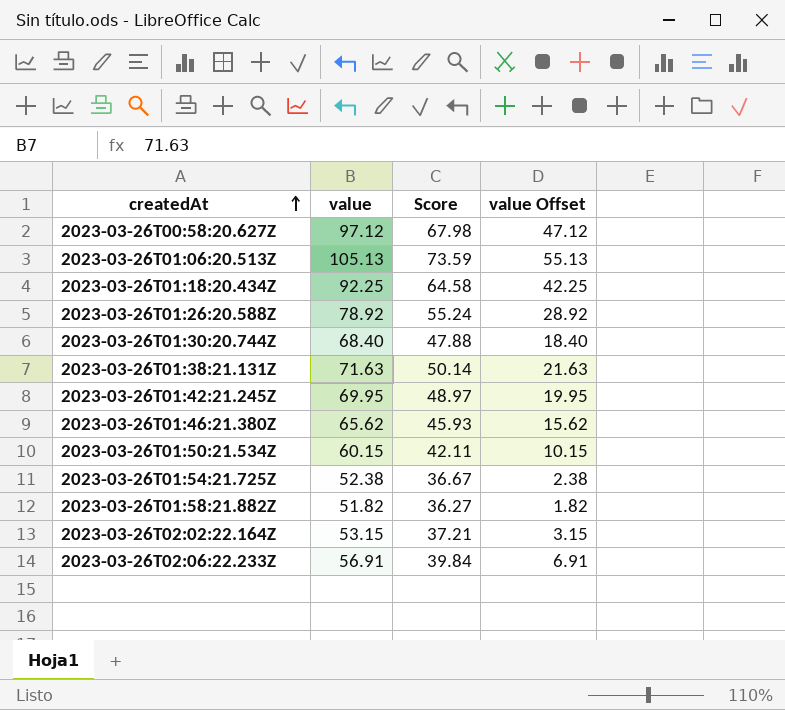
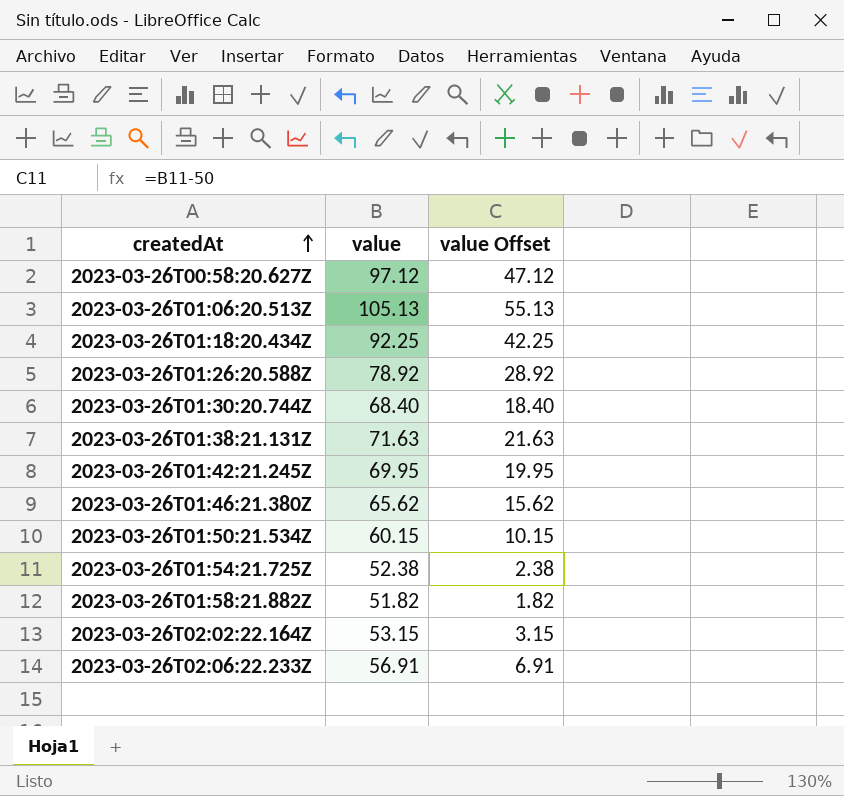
column Score | formula: [value] * 0.7 -> none

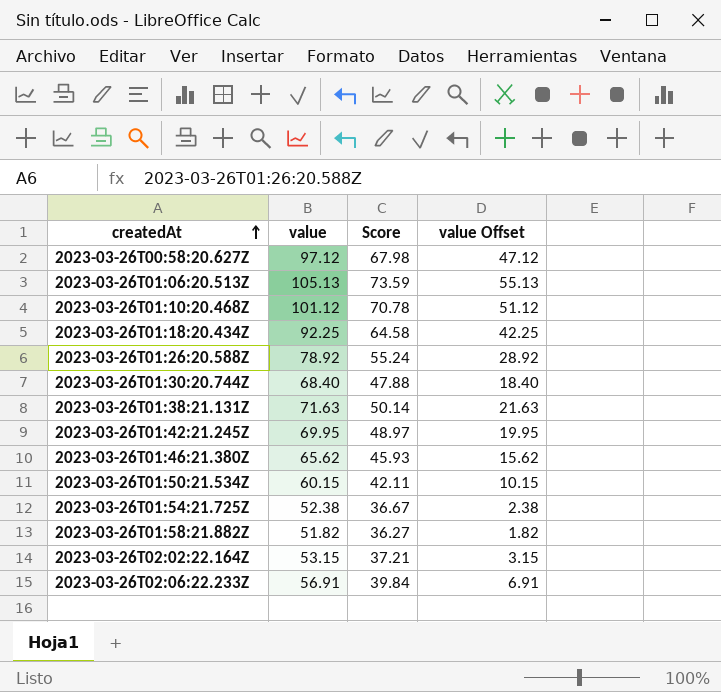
column Score | formula: none -> [value] * 0.7
row 2023-03-26T01:10:20.468Z: none -> 101.12 | 70.78 | 51.12

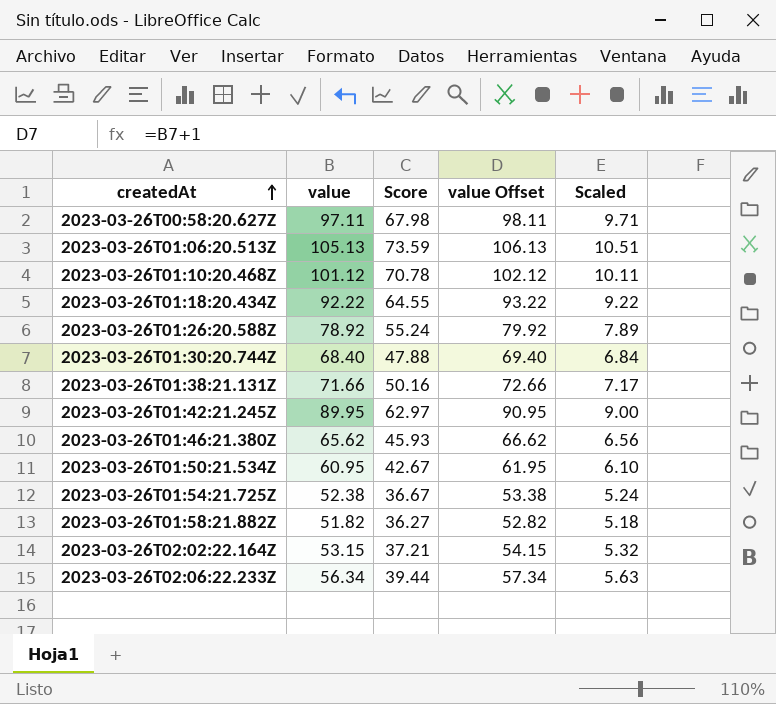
column value Offset | formula: [value] - 50 -> [value] + 1
column Scaled | formula: none -> [value] * 0.1
2023-03-26T00:58:20.627Z | value: 97.12 -> 97.11
2023-03-26T01:18:20.434Z | value: 92.25 -> 92.22
2023-03-26T01:18:20.434Z | Score: 64.58 -> 64.55
2023-03-26T01:38:21.131Z | value: 71.63 -> 71.66
2023-03-26T01:38:21.131Z | Score: 50.14 -> 50.16
2023-03-26T01:42:21.245Z | value: 69.95 -> 89.95
2023-03-26T01:42:21.245Z | Score: 48.97 -> 62.97
2023-03-26T01:50:21.534Z | value: 60.15 -> 60.95
2023-03-26T01:50:21.534Z | Score: 42.11 -> 42.67
2023-03-26T02:06:22.233Z | value: 56.91 -> 56.34
2023-03-26T02:06:22.233Z | Score: 39.84 -> 39.44

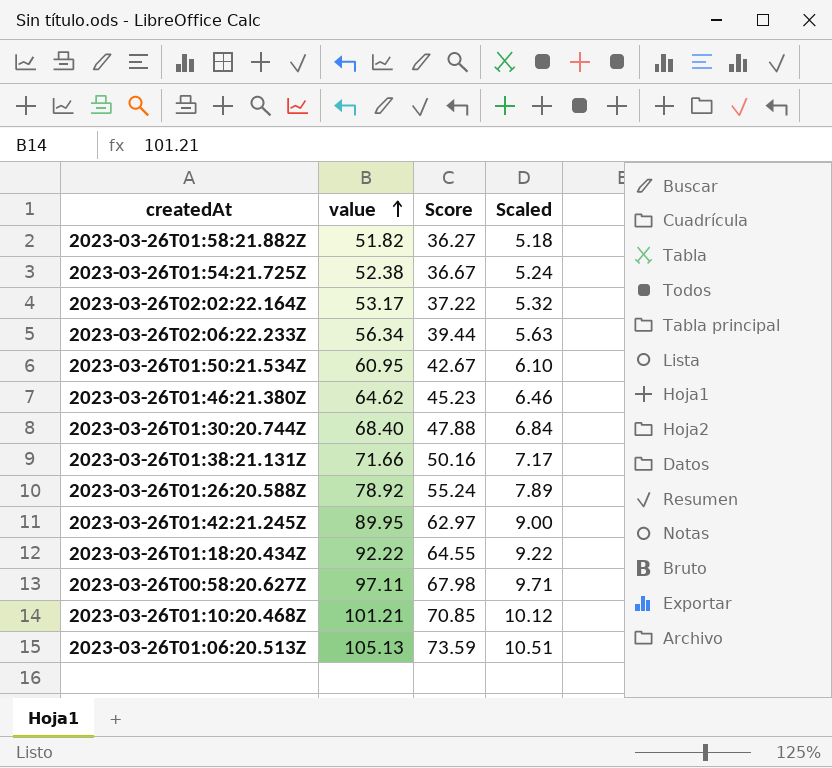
row order: createdAt ascending -> value ascending
column value Offset | formula: [value] + 1 -> none
2023-03-26T02:02:22.164Z | value: 53.15 -> 53.17
2023-03-26T02:02:22.164Z | Score: 37.21 -> 37.22
2023-03-26T01:46:21.380Z | value: 65.62 -> 64.62
2023-03-26T01:46:21.380Z | Score: 45.93 -> 45.23
2023-03-26T01:46:21.380Z | Scaled: 6.56 -> 6.46
2023-03-26T01:10:20.468Z | value: 101.12 -> 101.21
2023-03-26T01:10:20.468Z | Score: 70.78 -> 70.85
2023-03-26T01:10:20.468Z | Scaled: 10.11 -> 10.12

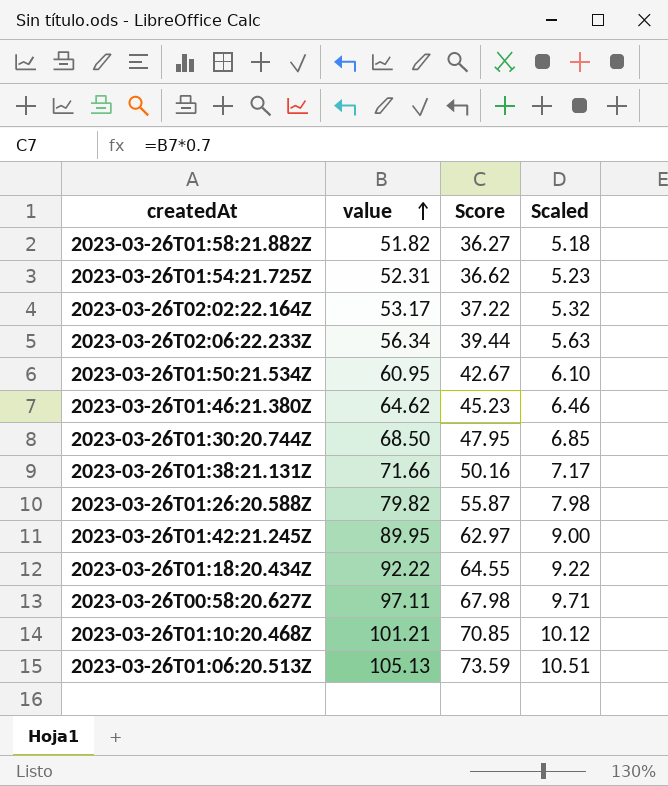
2023-03-26T01:54:21.725Z | value: 52.38 -> 52.31
2023-03-26T01:54:21.725Z | Score: 36.67 -> 36.62
2023-03-26T01:54:21.725Z | Scaled: 5.24 -> 5.23
2023-03-26T01:30:20.744Z | value: 68.40 -> 68.50
2023-03-26T01:30:20.744Z | Score: 47.88 -> 47.95
2023-03-26T01:30:20.744Z | Scaled: 6.84 -> 6.85
2023-03-26T01:26:20.588Z | value: 78.92 -> 79.82
2023-03-26T01:26:20.588Z | Score: 55.24 -> 55.87
2023-03-26T01:26:20.588Z | Scaled: 7.89 -> 7.98

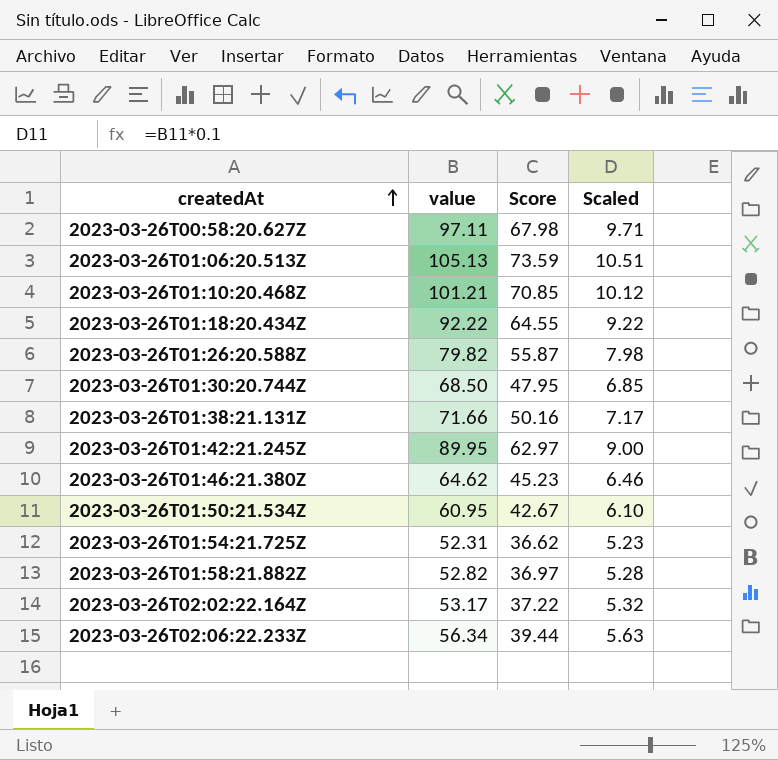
row order: value ascending -> createdAt ascending
2023-03-26T01:58:21.882Z | value: 51.82 -> 52.82
2023-03-26T01:58:21.882Z | Score: 36.27 -> 36.97
2023-03-26T01:58:21.882Z | Scaled: 5.18 -> 5.28

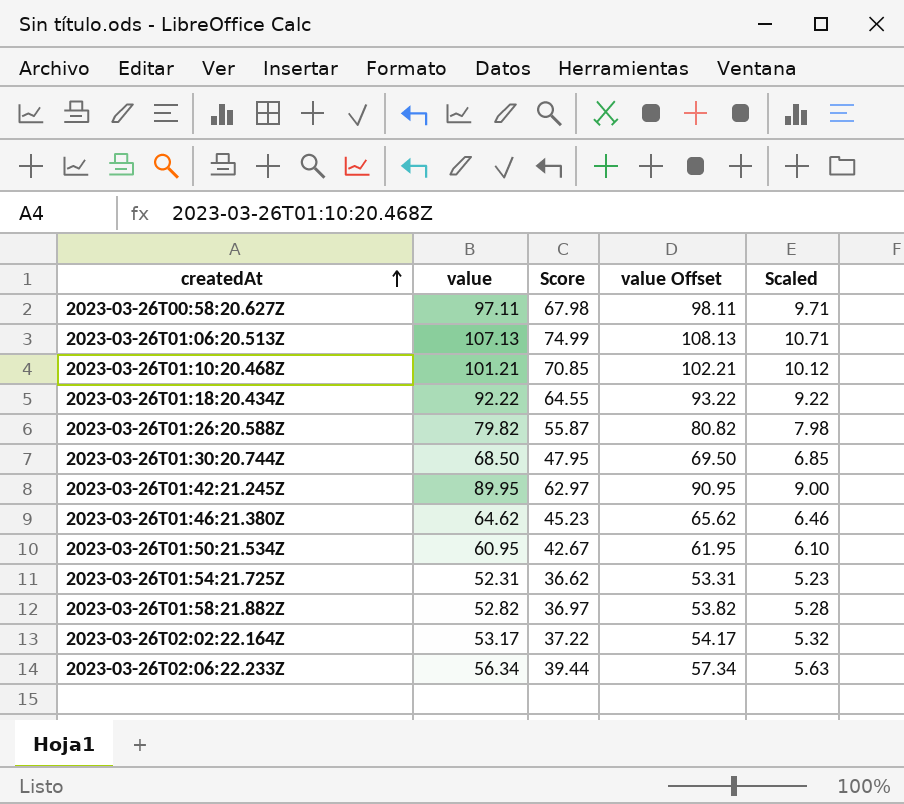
column value Offset | formula: none -> [value] + 1
row 2023-03-26T01:38:21.131Z: 71.66 | 50.16 | 7.17 -> none
2023-03-26T01:06:20.513Z | value: 105.13 -> 107.13
2023-03-26T01:06:20.513Z | Score: 73.59 -> 74.99
2023-03-26T01:06:20.513Z | Scaled: 10.51 -> 10.71

